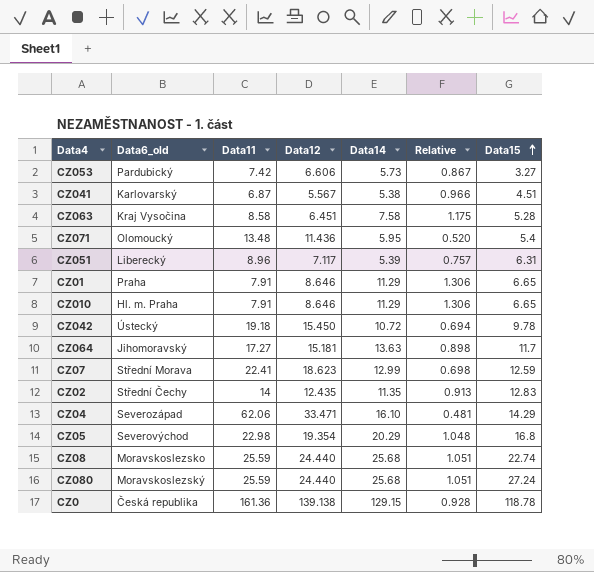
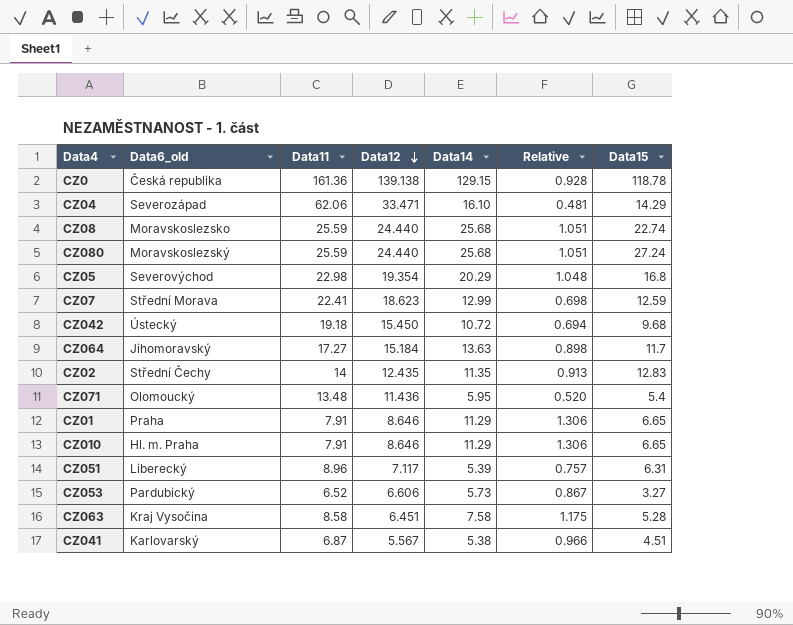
row order: Data15 ascending -> Data12 descending
CZ042 | Data15: 9.78 -> 9.68
CZ064 | Data12: 15.181 -> 15.184
CZ053 | Data11: 7.42 -> 6.52

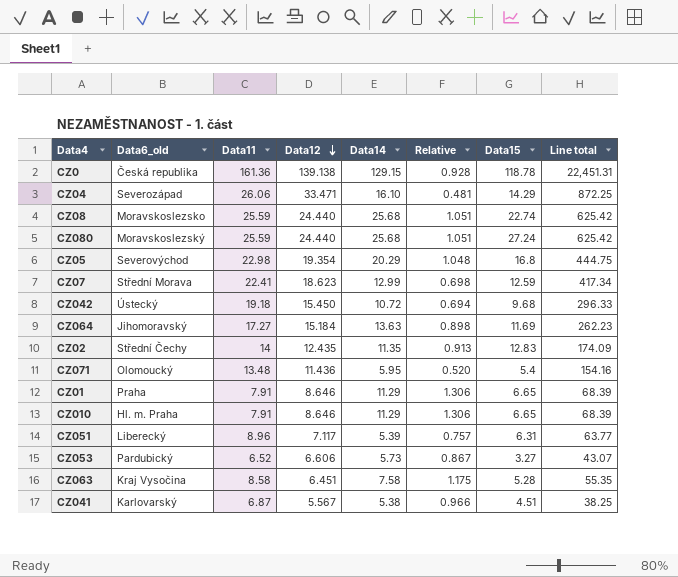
column Line total | formula: none -> [Data11] * [Data12]
CZ04 | Data11: 62.06 -> 26.06
CZ064 | Data15: 11.7 -> 11.69

